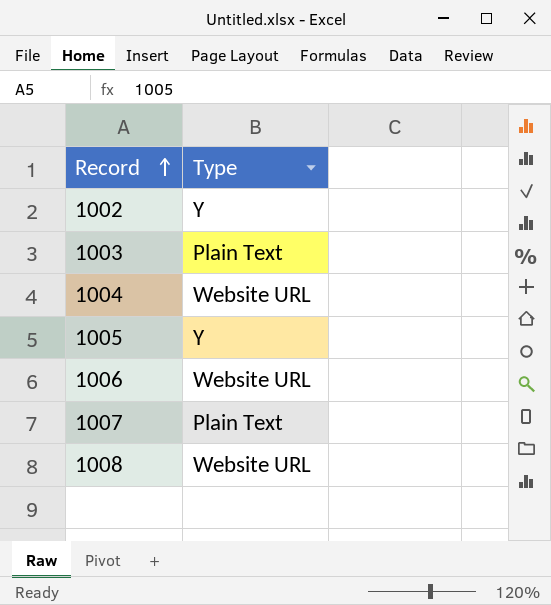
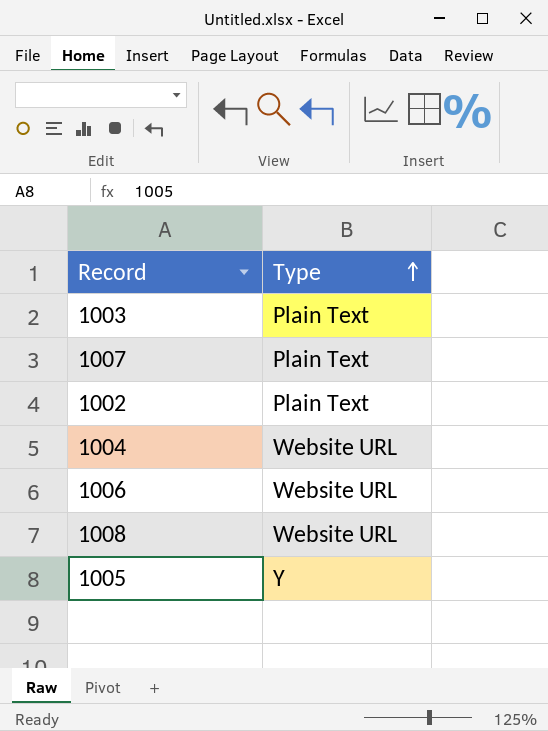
row order: Record ascending -> Type ascending
1002 | Type: Y -> Plain Text

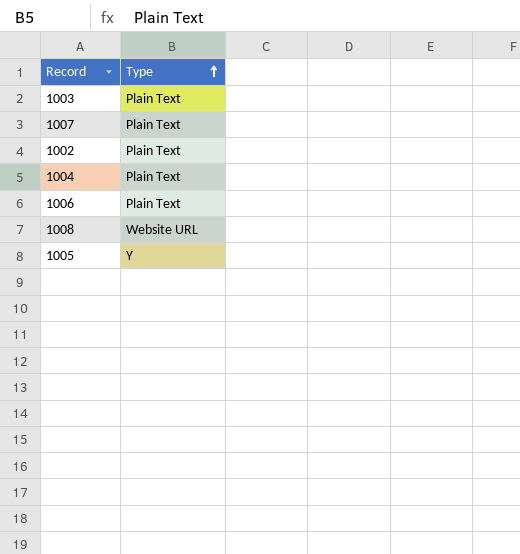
1004 | Type: Website URL -> Plain Text
1006 | Type: Website URL -> Plain Text

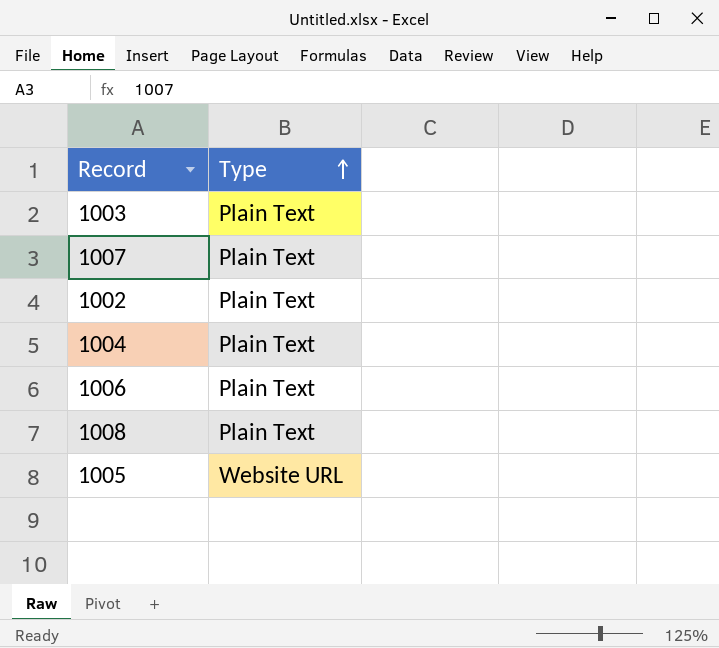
1008 | Type: Website URL -> Plain Text
1005 | Type: Y -> Website URL

